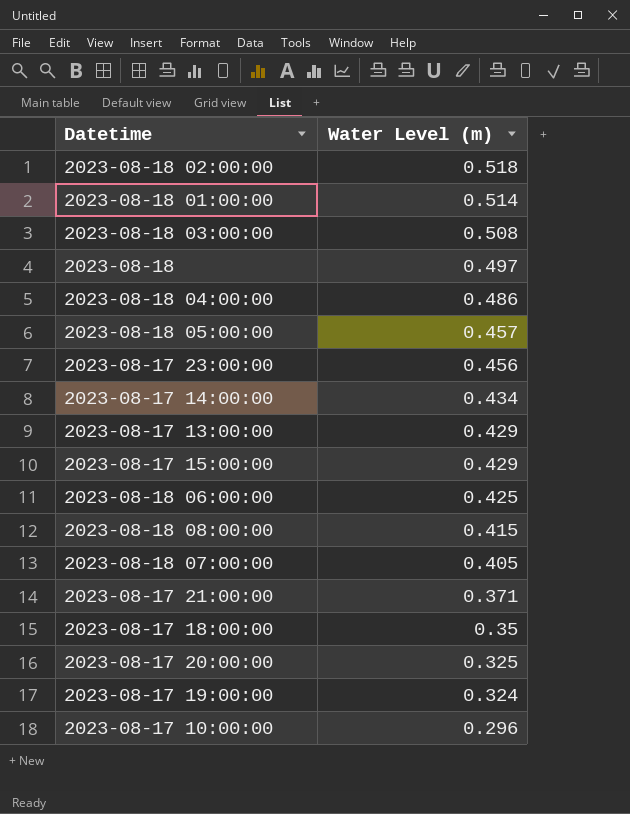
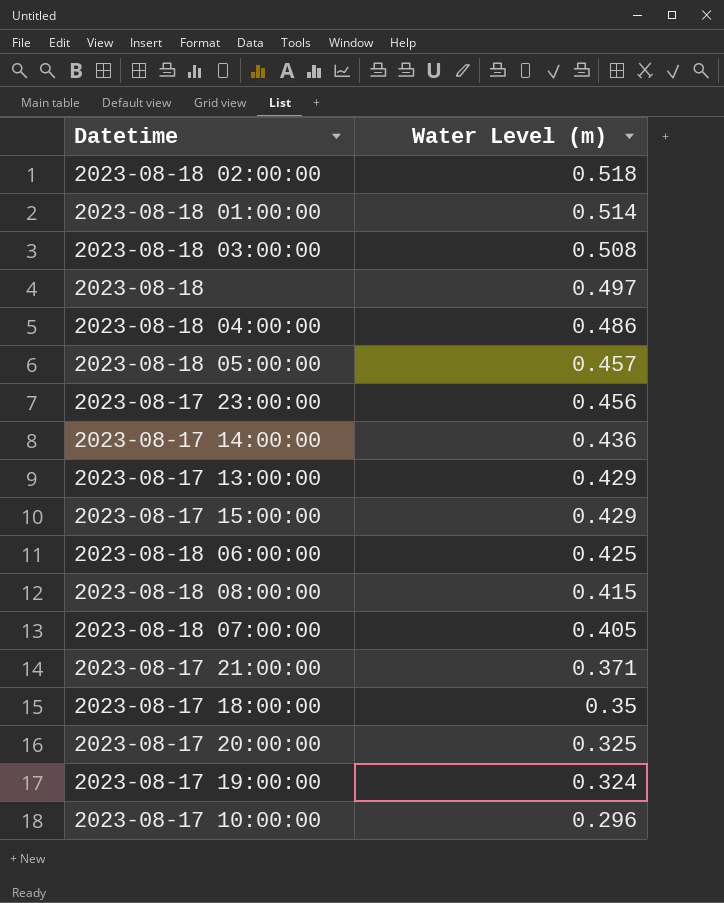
2023-08-17 14:00:00 | Water Level (m): 0.434 -> 0.436

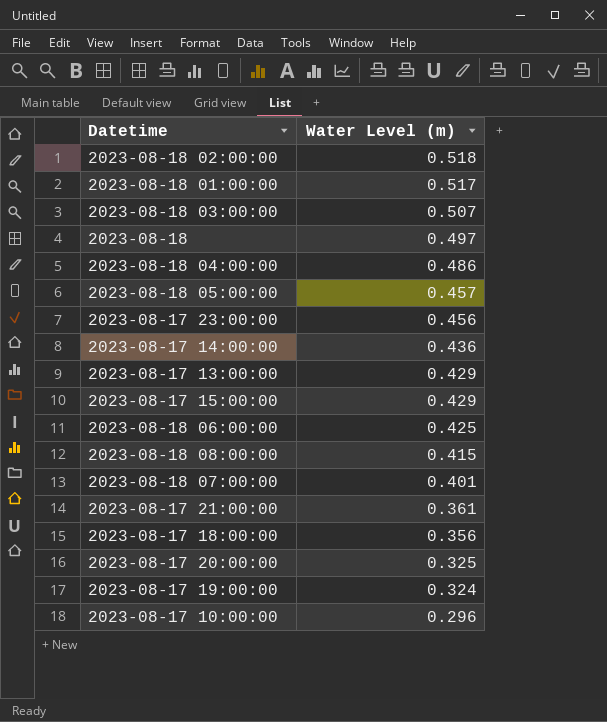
2023-08-18 01:00:00 | Water Level (m): 0.514 -> 0.517
2023-08-18 03:00:00 | Water Level (m): 0.508 -> 0.507
2023-08-18 07:00:00 | Water Level (m): 0.405 -> 0.401
2023-08-17 21:00:00 | Water Level (m): 0.371 -> 0.361
2023-08-17 18:00:00 | Water Level (m): 0.35 -> 0.356

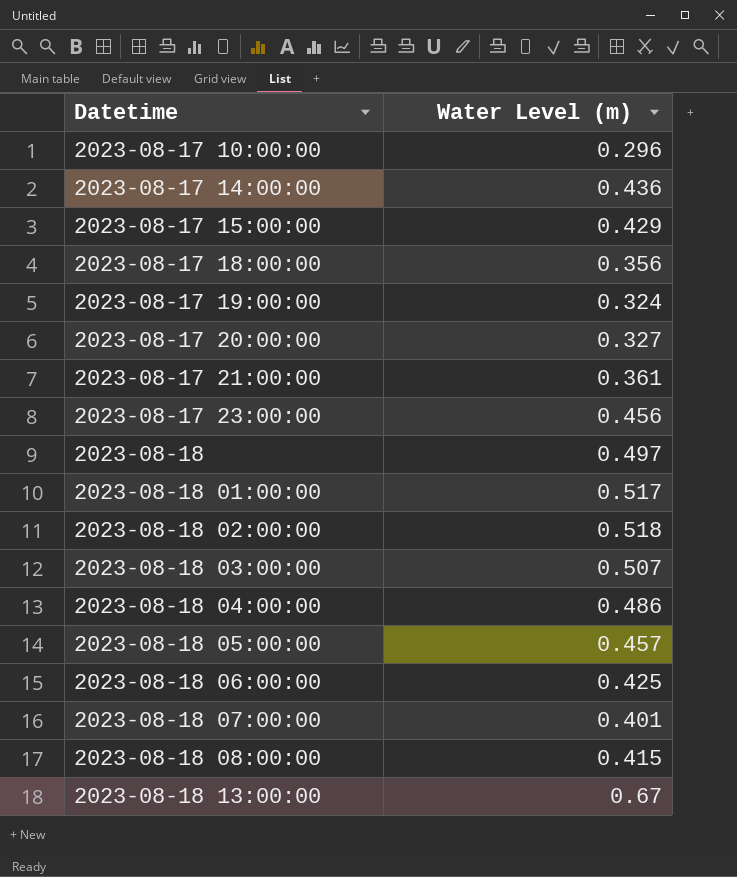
row order: Water Level (m) descending -> Datetime ascending
row 2023-08-17 13:00:00: 0.429 -> none
2023-08-17 20:00:00 | Water Level (m): 0.325 -> 0.327
row 2023-08-18 13:00:00: none -> 0.67

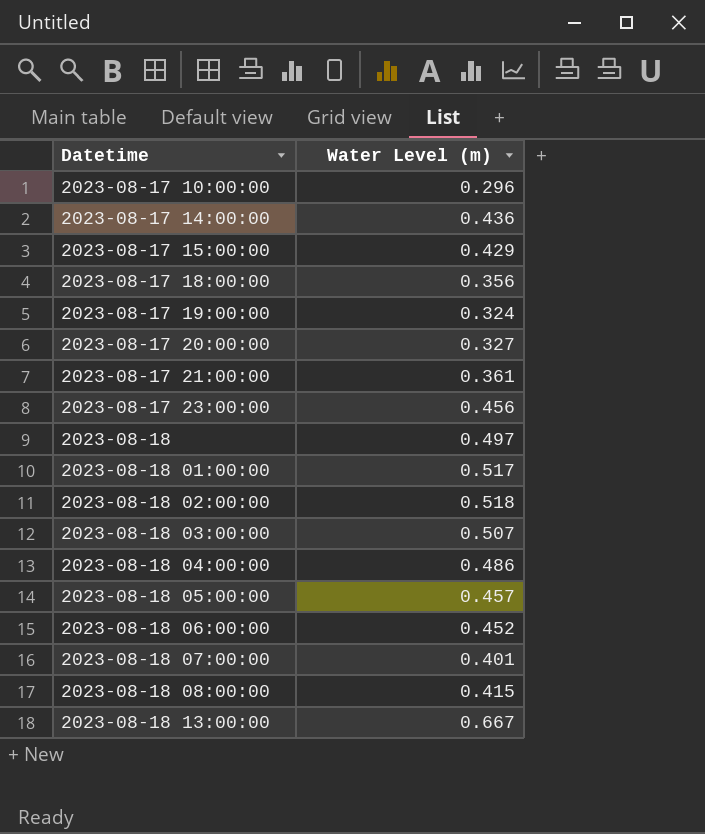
2023-08-18 06:00:00 | Water Level (m): 0.425 -> 0.452
2023-08-18 13:00:00 | Water Level (m): 0.67 -> 0.667

